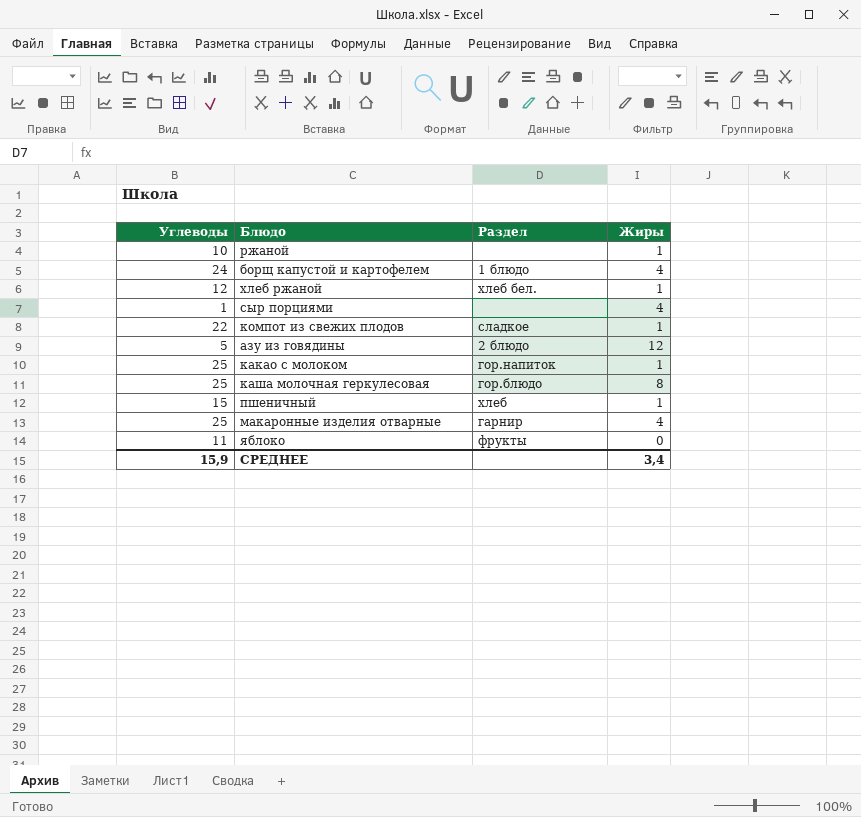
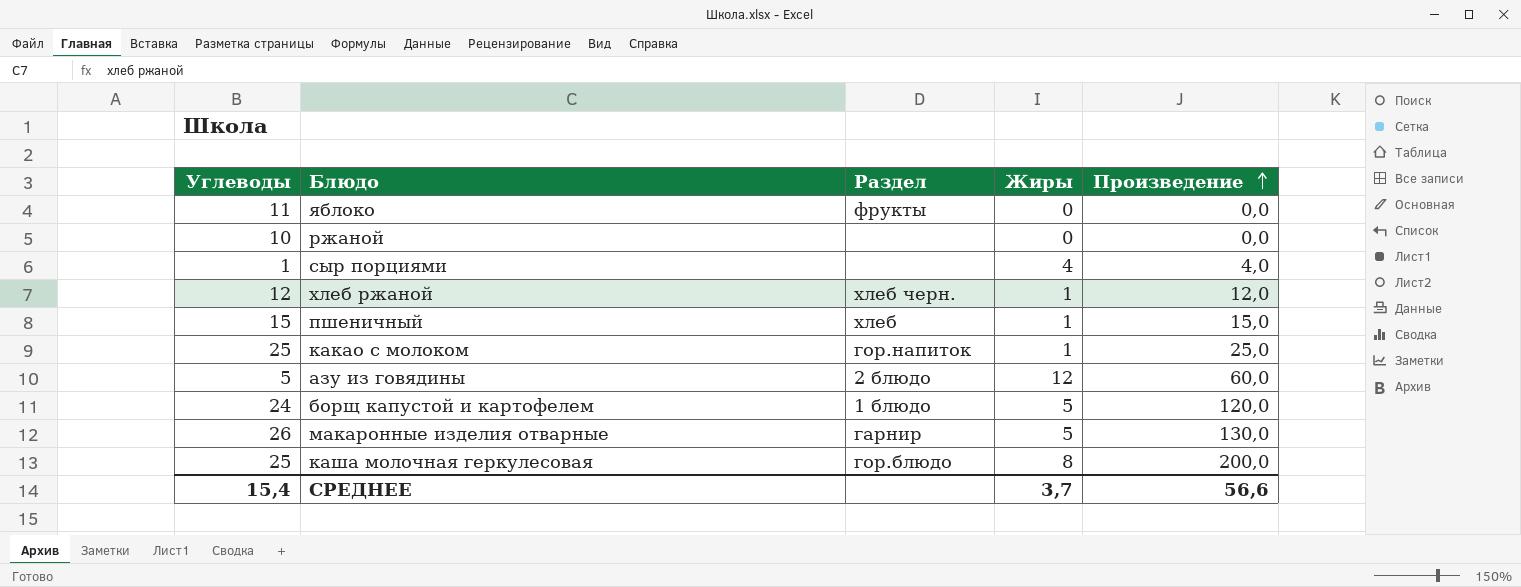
row order: none -> Произведение ascending
column Произведение | formula: none -> [Углеводы] * [Жиры]
row компот из свежих плодов: 22 | сладкое | 1 -> none
ржаной | Жиры: 1 -> 0
хлеб ржаной | Раздел: хлеб бел. -> хлеб черн.
борщ капустой и картофелем | Жиры: 4 -> 5
макаронные изделия отварные | Углеводы: 25 -> 26
макаронные изделия отварные | Жиры: 4 -> 5
СРЕДНЕЕ | Углеводы: 15,9 -> 15,4
СРЕДНЕЕ | Жиры: 3,4 -> 3,7

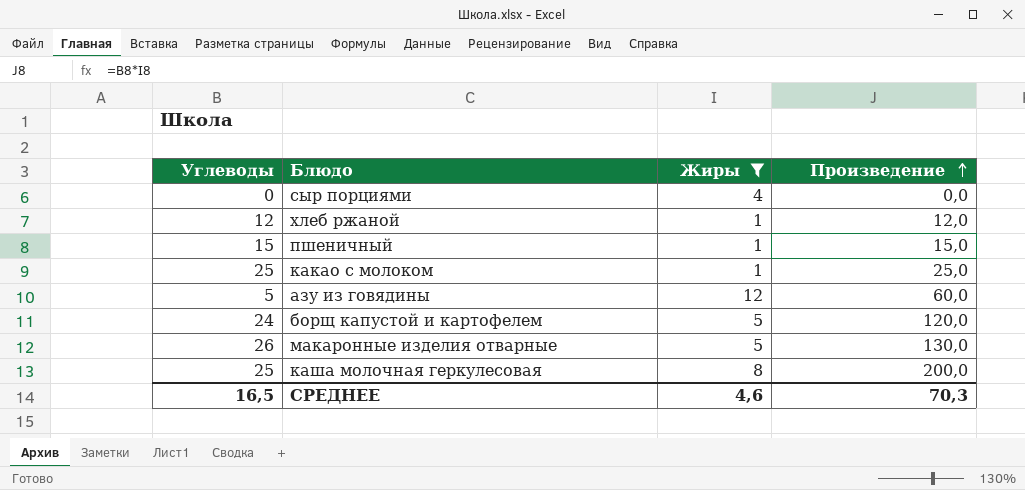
filter: none -> Жиры != 0
column Раздел | position: 3 -> none
сыр порциями | Углеводы: 1 -> 0
сыр порциями | Произведение: 4,0 -> 0,0
СРЕДНЕЕ | Углеводы: 15,4 -> 16,5
СРЕДНЕЕ | Жиры: 3,7 -> 4,6
СРЕДНЕЕ | Произведение: 56,6 -> 70,3

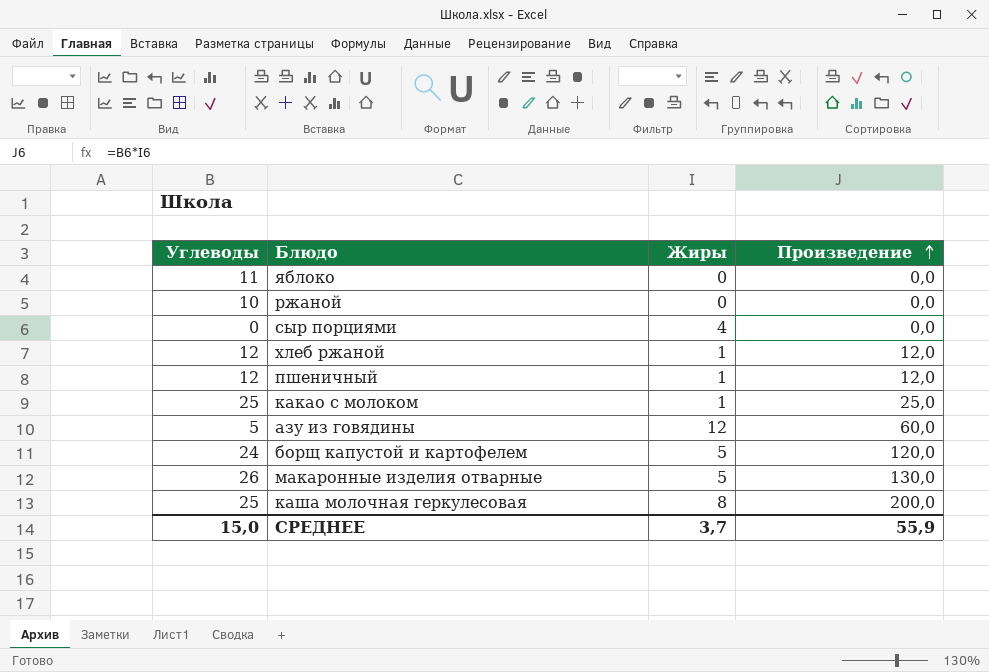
filter: Жиры != 0 -> none
пшеничный | Углеводы: 15 -> 12
пшеничный | Произведение: 15,0 -> 12,0
СРЕДНЕЕ | Углеводы: 16,5 -> 15,0
СРЕДНЕЕ | Жиры: 4,6 -> 3,7
СРЕДНЕЕ | Произведение: 70,3 -> 55,9

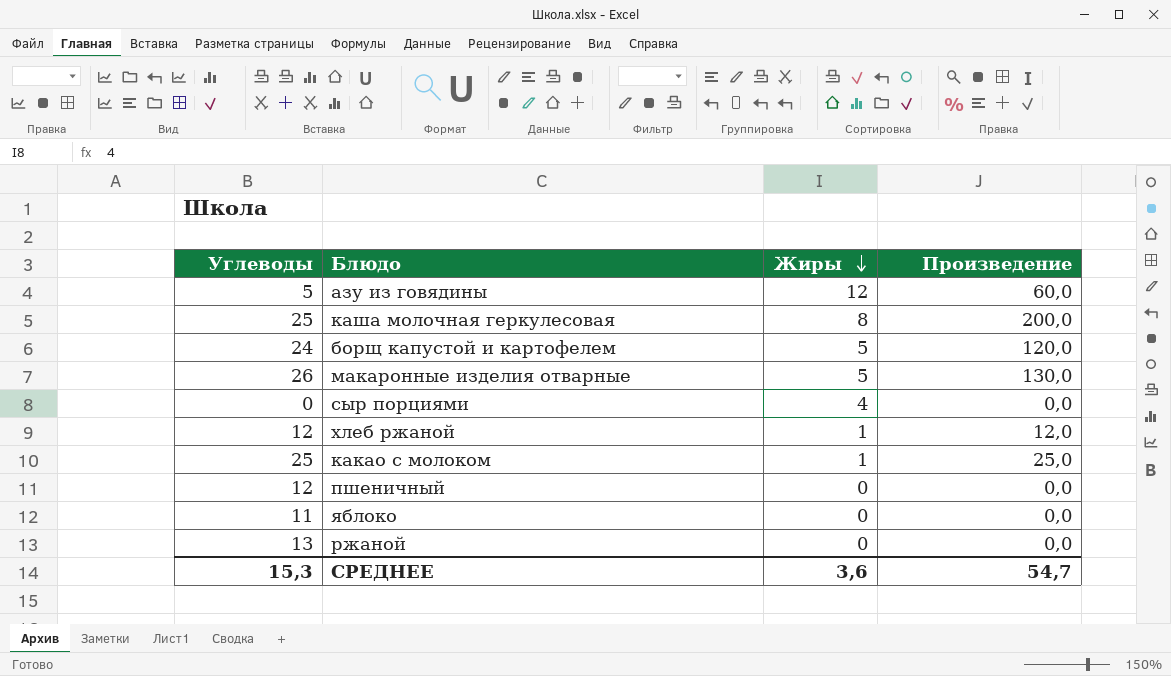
row order: Произведение ascending -> Жиры descending
пшеничный | Жиры: 1 -> 0
пшеничный | Произведение: 12,0 -> 0,0
ржаной | Углеводы: 10 -> 13
СРЕДНЕЕ | Углеводы: 15,0 -> 15,3
СРЕДНЕЕ | Жиры: 3,7 -> 3,6
СРЕДНЕЕ | Произведение: 55,9 -> 54,7

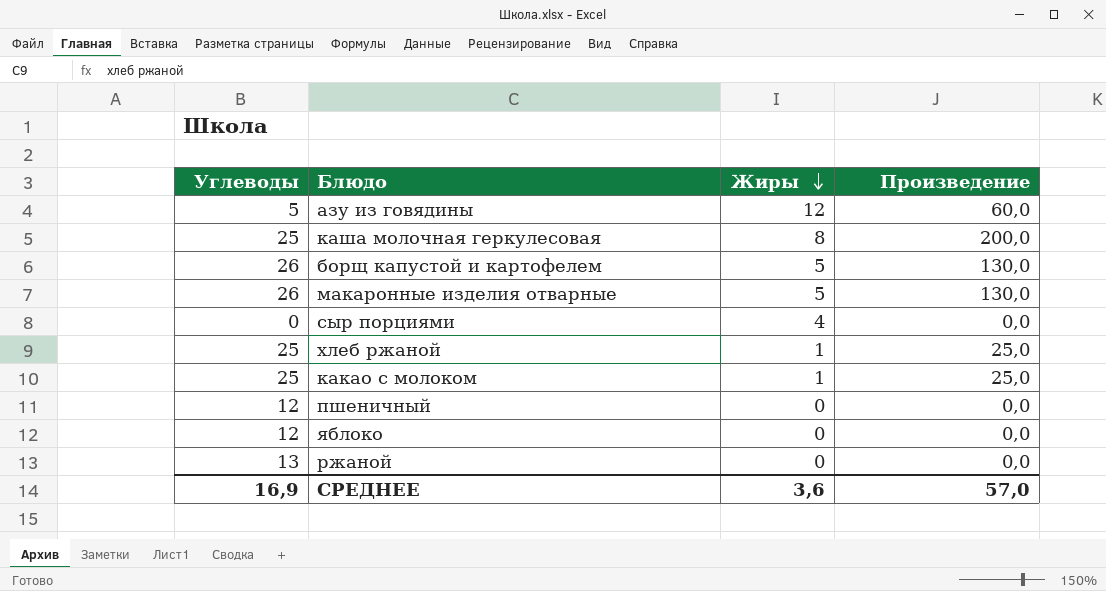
борщ капустой и картофелем | Углеводы: 24 -> 26
борщ капустой и картофелем | Произведение: 120,0 -> 130,0
хлеб ржаной | Углеводы: 12 -> 25
хлеб ржаной | Произведение: 12,0 -> 25,0
яблоко | Углеводы: 11 -> 12
СРЕДНЕЕ | Углеводы: 15,3 -> 16,9
СРЕДНЕЕ | Произведение: 54,7 -> 57,0

